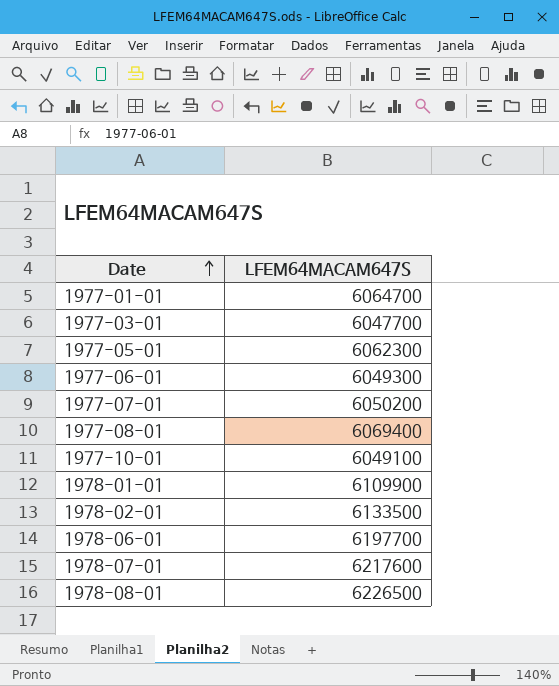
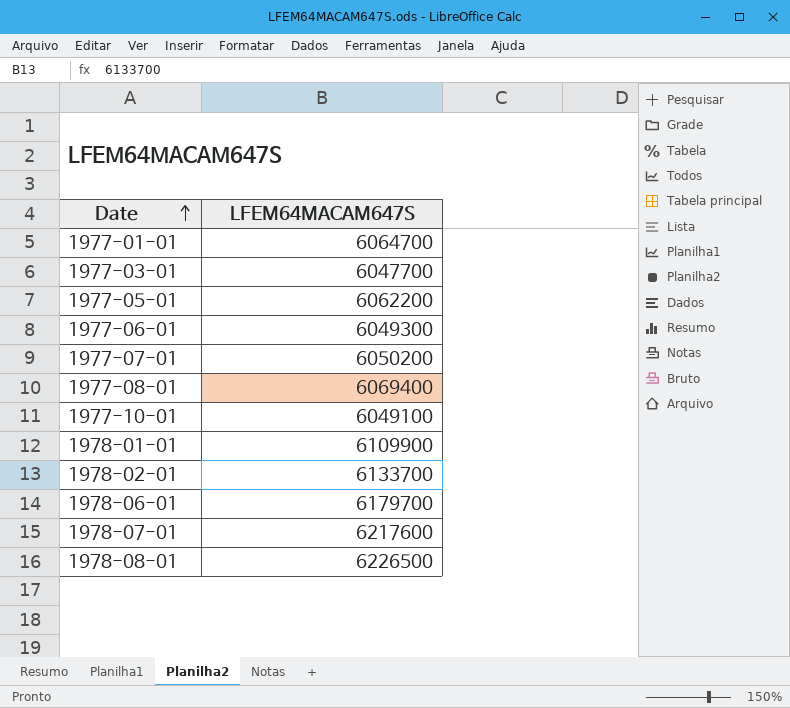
1977-05-01 | LFEM64MACAM647S: 6062300 -> 6062200
1978-02-01 | LFEM64MACAM647S: 6133500 -> 6133700
1978-06-01 | LFEM64MACAM647S: 6197700 -> 6179700

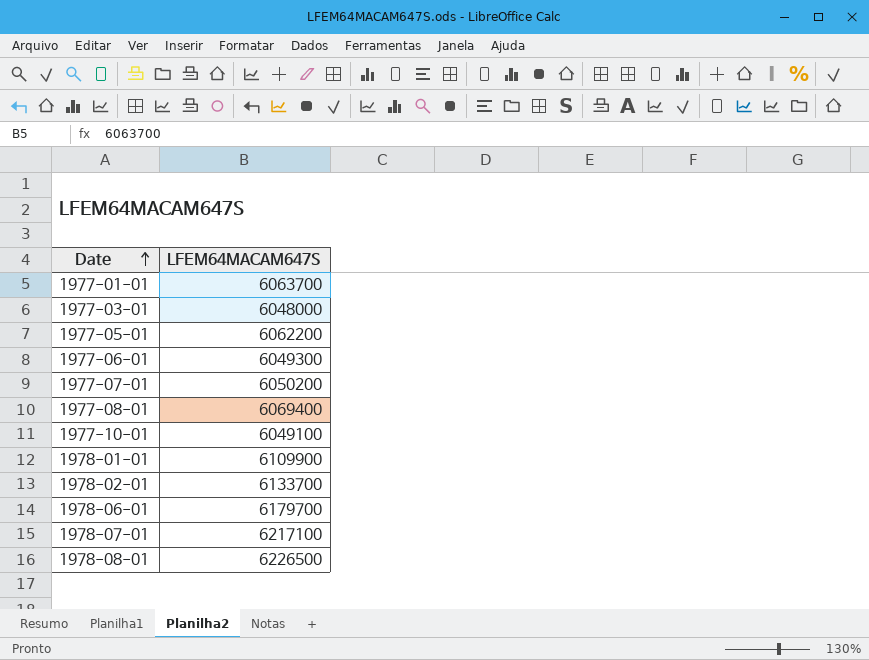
1977-01-01 | LFEM64MACAM647S: 6064700 -> 6063700
1977-03-01 | LFEM64MACAM647S: 6047700 -> 6048000
1978-07-01 | LFEM64MACAM647S: 6217600 -> 6217100

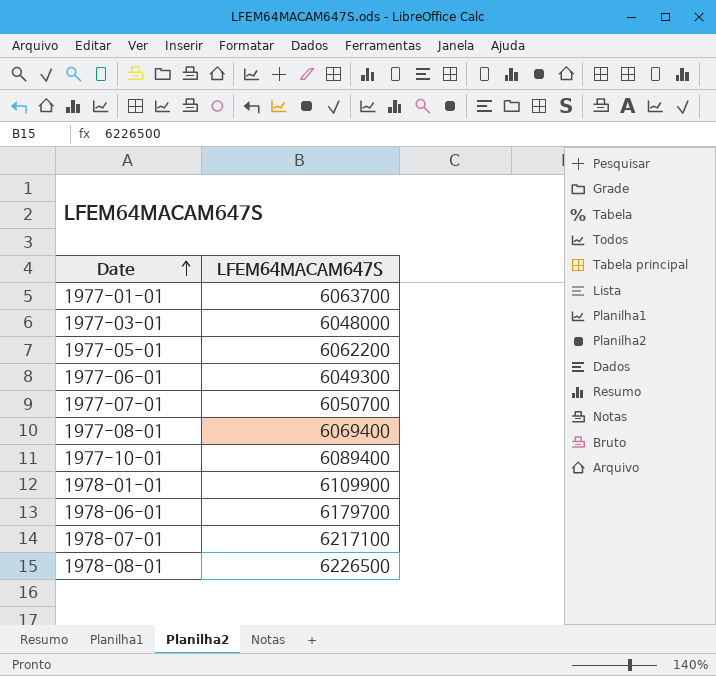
row 1978-02-01: 6133700 -> none
1977-07-01 | LFEM64MACAM647S: 6050200 -> 6050700
1977-10-01 | LFEM64MACAM647S: 6049100 -> 6089400

